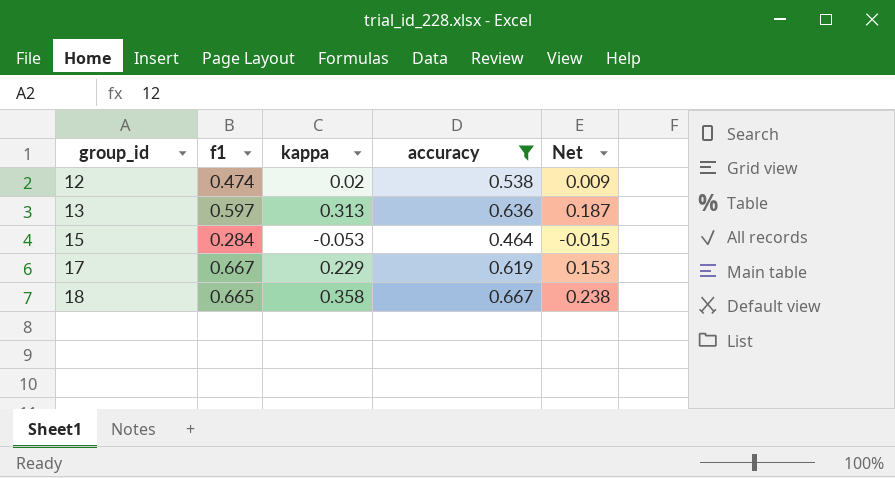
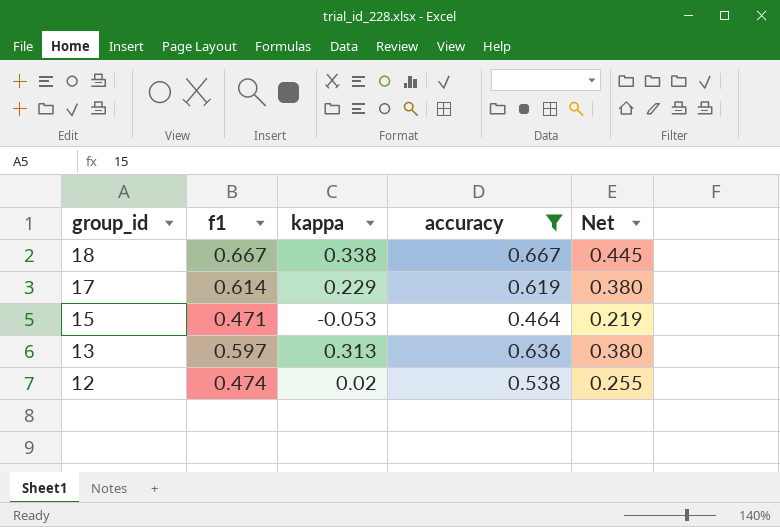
row order: group_id ascending -> group_id descending
column Net | formula: [f1] * [kappa] -> [f1] * [accuracy]
18 | f1: 0.665 -> 0.667
18 | kappa: 0.358 -> 0.338
17 | f1: 0.667 -> 0.614
15 | f1: 0.284 -> 0.471

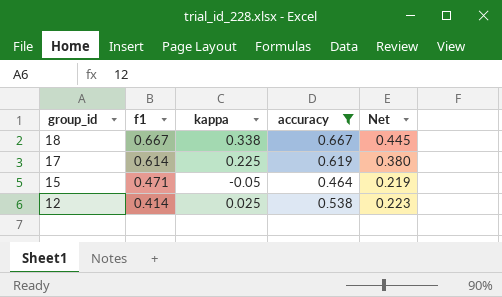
row 13: 0.597 | 0.313 | 0.636 | 0.380 -> none
17 | kappa: 0.229 -> 0.225
15 | kappa: -0.053 -> -0.05
12 | f1: 0.474 -> 0.414
12 | kappa: 0.02 -> 0.025
12 | Net: 0.255 -> 0.223

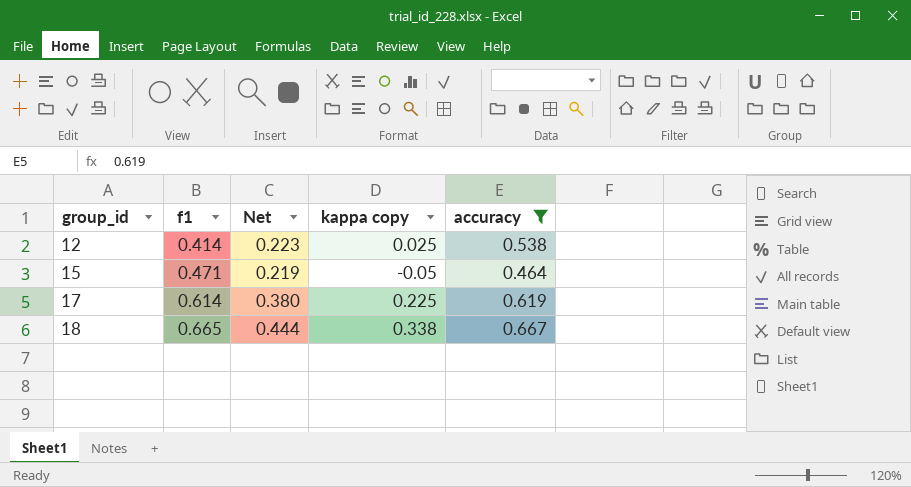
row order: group_id descending -> group_id ascending
column Net | position: 5 -> 3
column name: kappa -> kappa copy
18 | f1: 0.667 -> 0.665
18 | Net: 0.445 -> 0.444

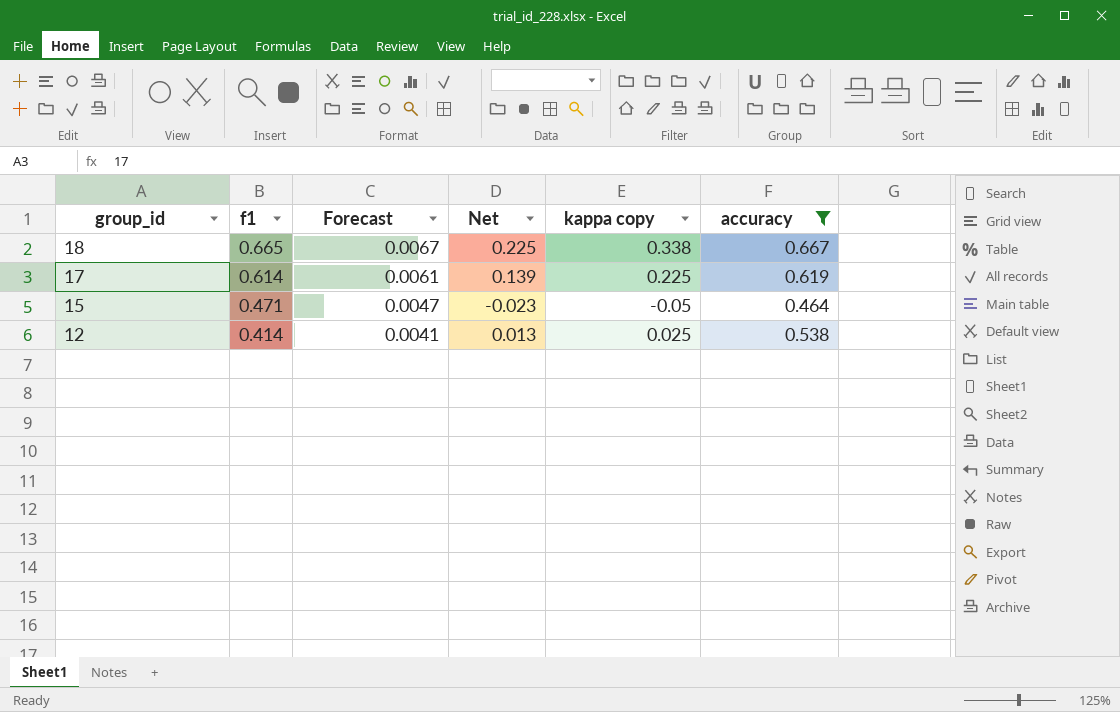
row order: group_id ascending -> group_id descending
column Forecast | formula: none -> [f1] * 0.01
column Net | formula: [f1] * [accuracy] -> [kappa copy] * [accuracy]

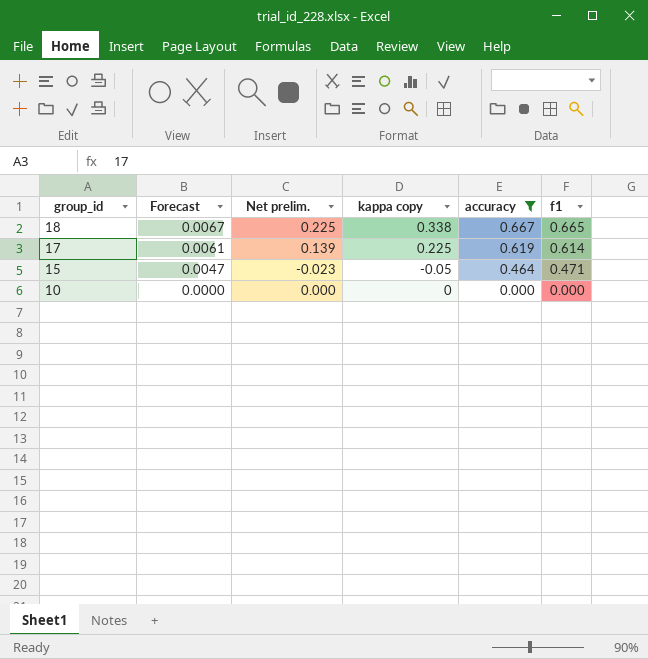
column name: Net -> Net prelim.
column f1 | position: 2 -> 6
row 12: 0.414 | 0.0041 | 0.013 | 0.025 | 0.538 -> none
row 10: none -> 0.0000 | 0.000 | 0 | 0.000 | 0.000

